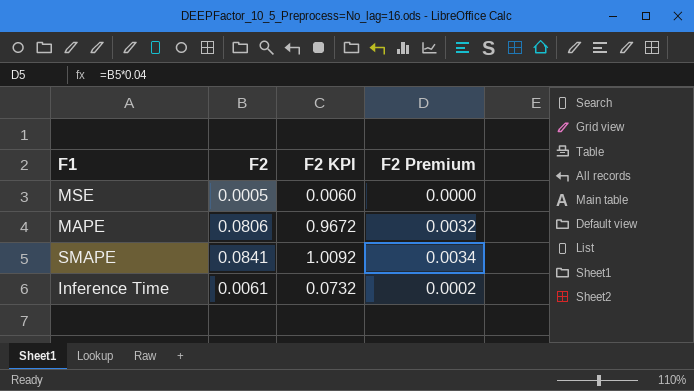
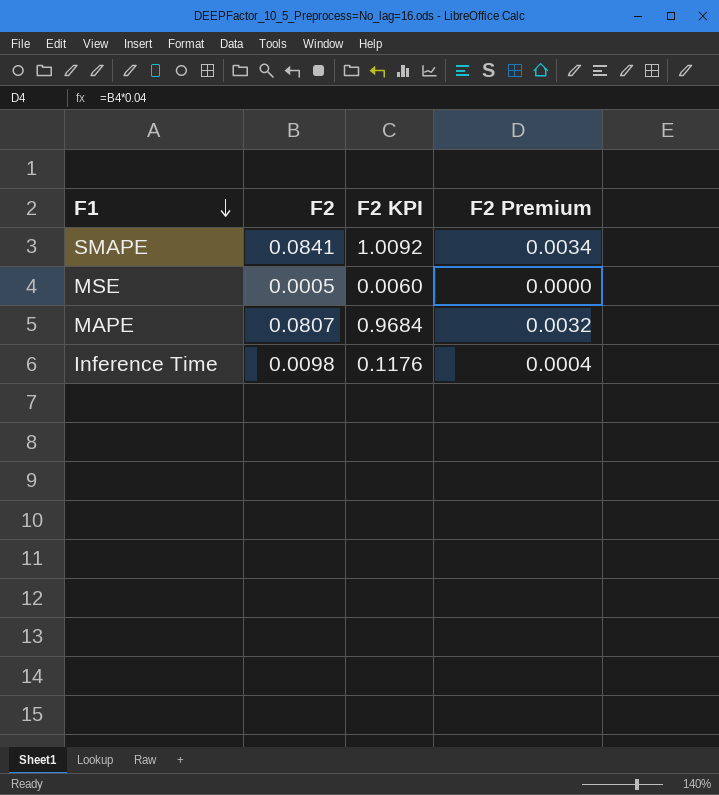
row order: none -> F1 descending
MAPE | F2: 0.0806 -> 0.0807
MAPE | F2 KPI: 0.9672 -> 0.9684
Inference Time | F2: 0.0061 -> 0.0098
Inference Time | F2 KPI: 0.0732 -> 0.1176
Inference Time | F2 Premium: 0.0002 -> 0.0004

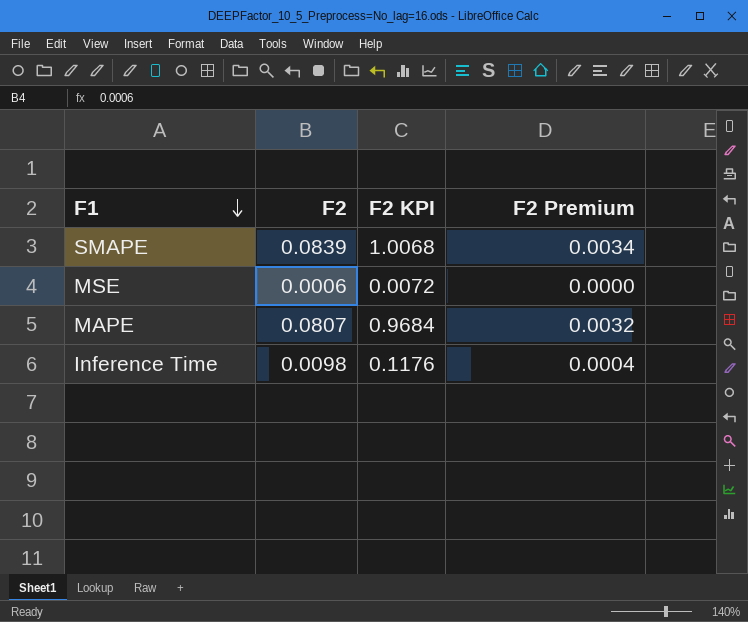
SMAPE | F2: 0.0841 -> 0.0839
SMAPE | F2 KPI: 1.0092 -> 1.0068
MSE | F2: 0.0005 -> 0.0006
MSE | F2 KPI: 0.0060 -> 0.0072

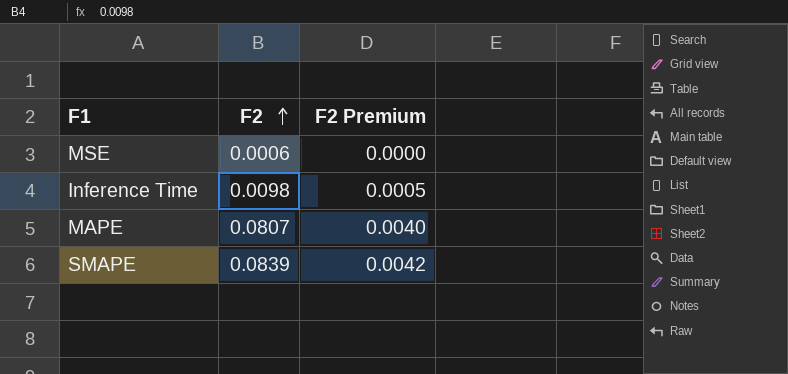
row order: F1 descending -> F2 ascending
column F2 KPI | formula: [F2] * 12 -> none
column F2 Premium | formula: [F2] * 0.04 -> [F2] * 0.05

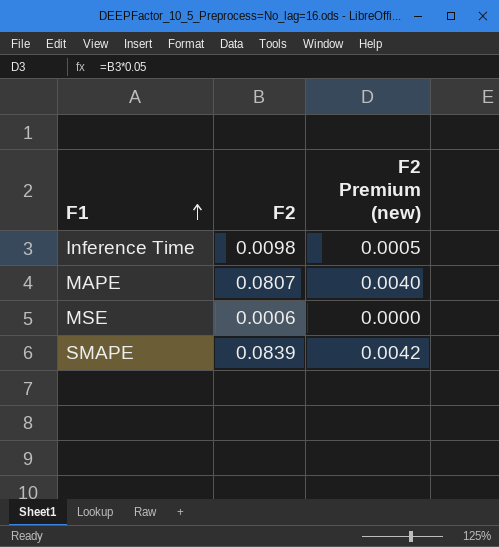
row order: F2 ascending -> F1 ascending
column name: F2 Premium -> F2 Premium (new)

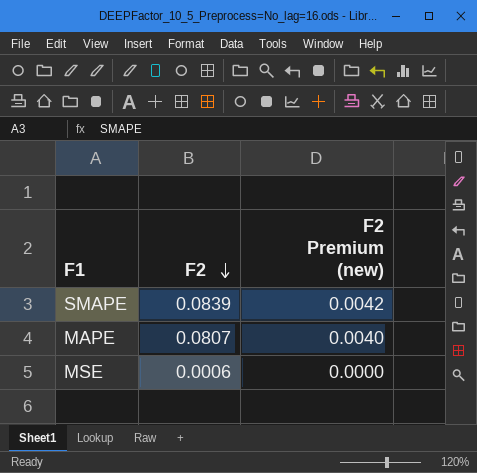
row order: F1 ascending -> F2 descending
row Inference Time: 0.0098 | 0.0005 -> none

